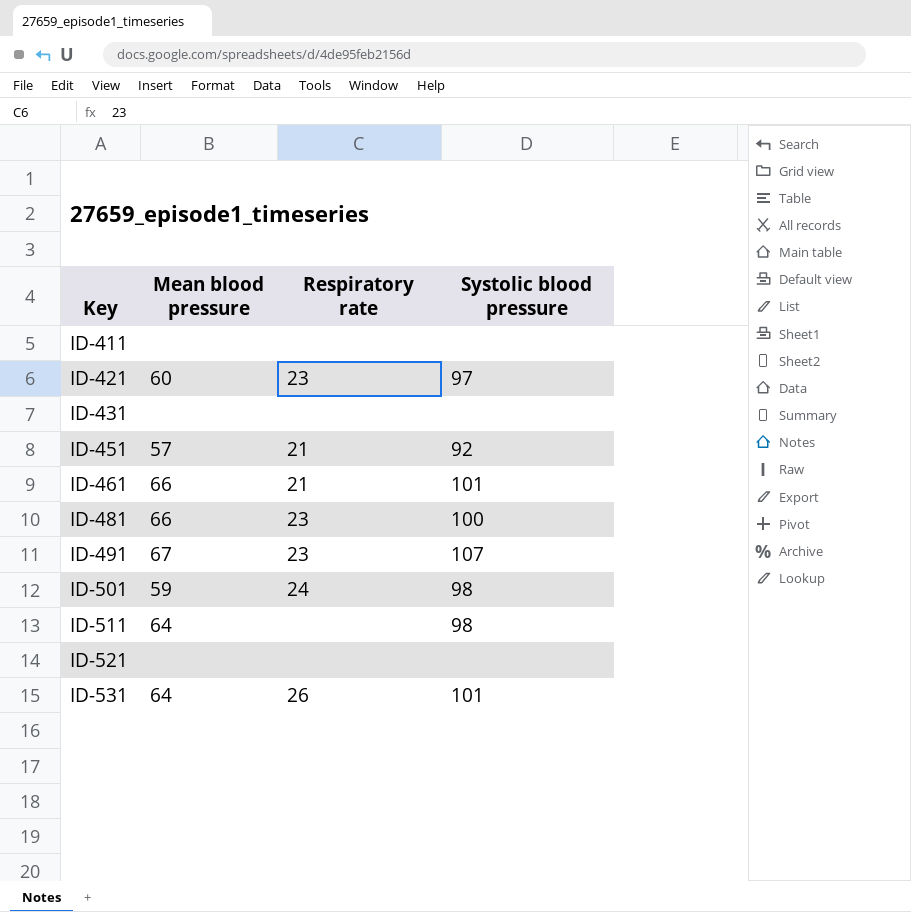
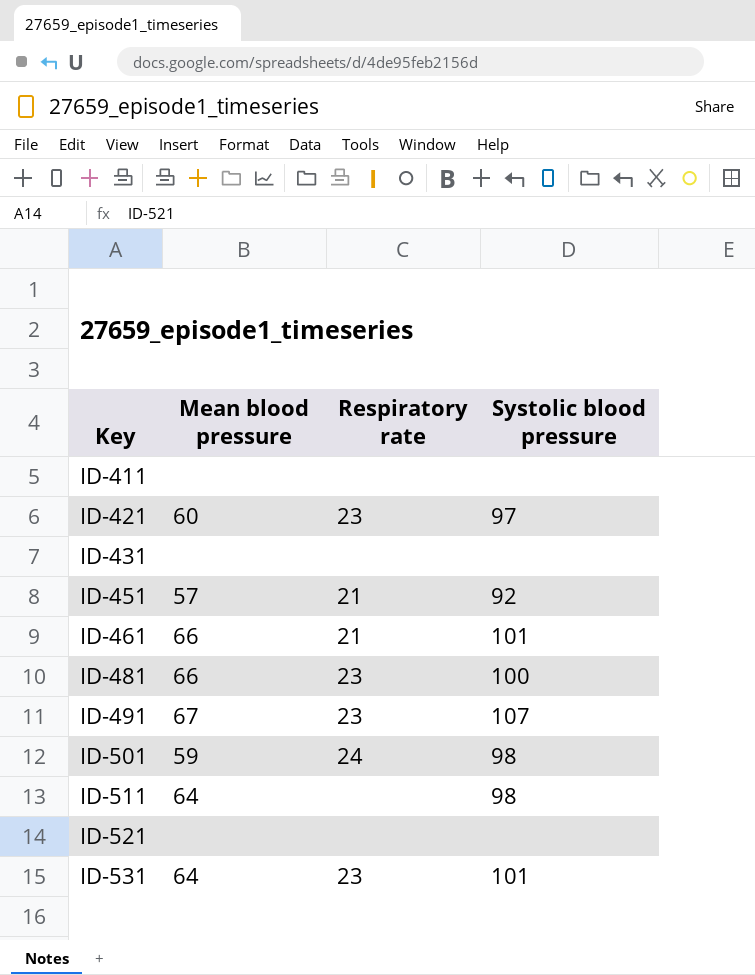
ID-531 | Respiratory rate: 26 -> 23

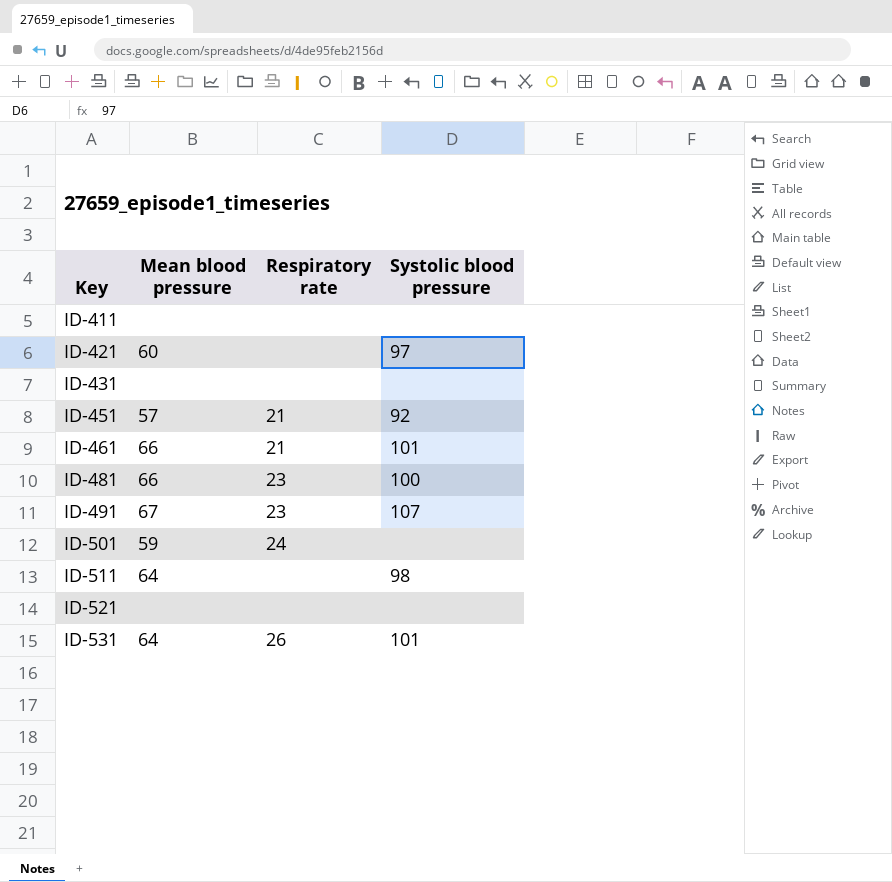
ID-421 | Respiratory rate: 23 -> none
ID-501 | Systolic blood pressure: 98 -> none
ID-531 | Respiratory rate: 23 -> 26

